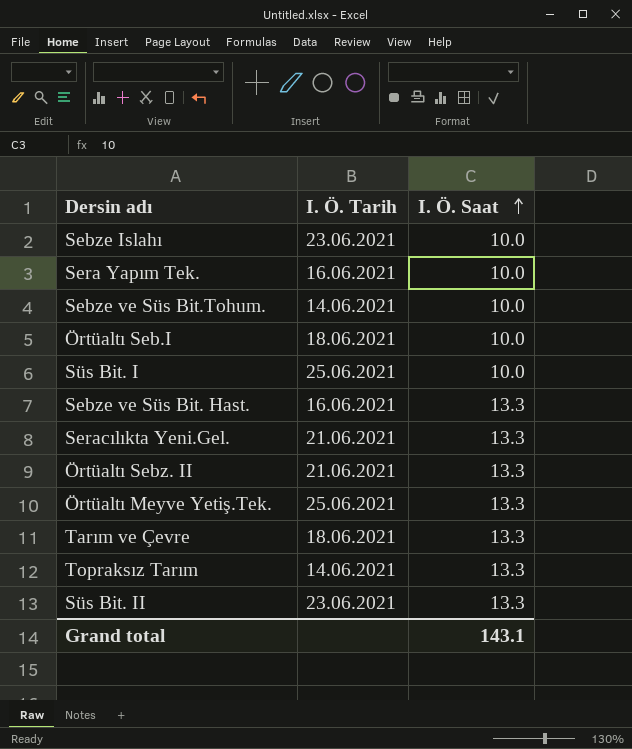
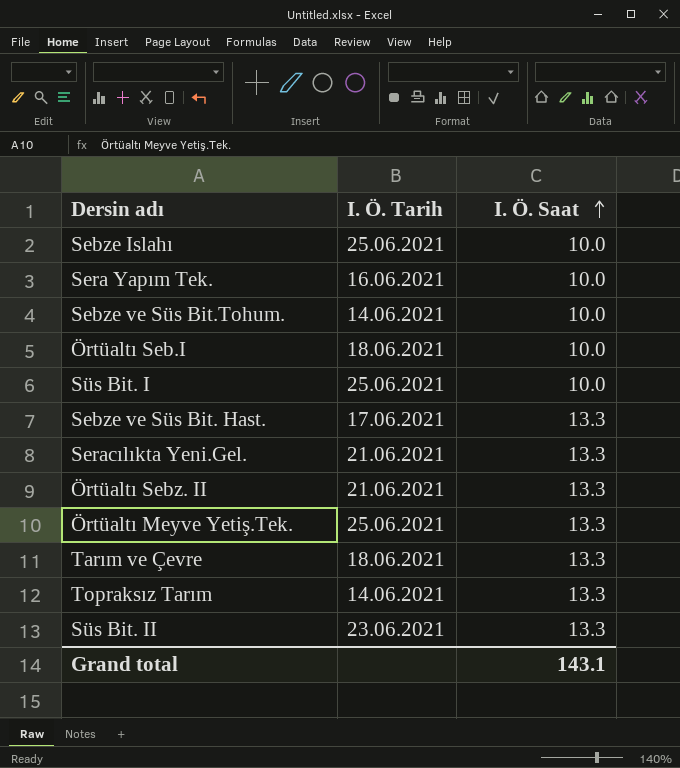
Sebze Islahı | I. Ö. Tarih: 23.06.2021 -> 25.06.2021
Sebze ve Süs Bit. Hast. | I. Ö. Tarih: 16.06.2021 -> 17.06.2021

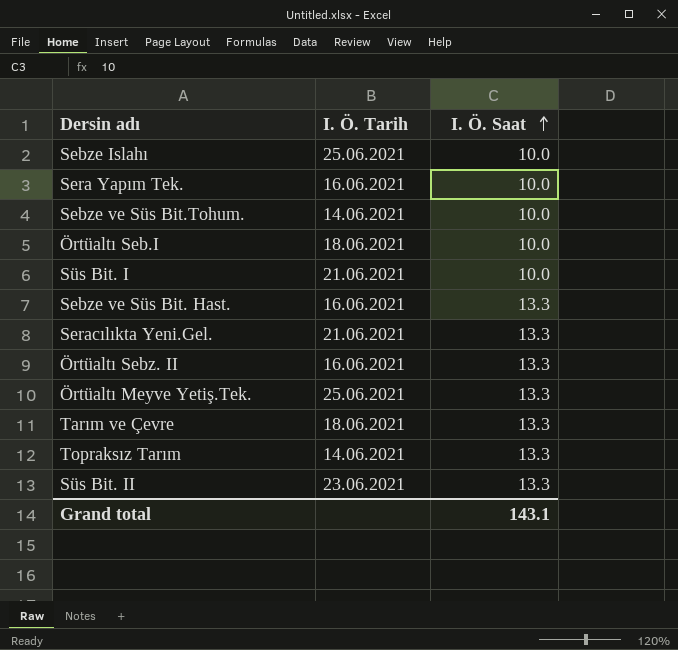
Süs Bit. I | I. Ö. Tarih: 25.06.2021 -> 21.06.2021
Sebze ve Süs Bit. Hast. | I. Ö. Tarih: 17.06.2021 -> 16.06.2021
Örtüaltı Sebz. II | I. Ö. Tarih: 21.06.2021 -> 16.06.2021

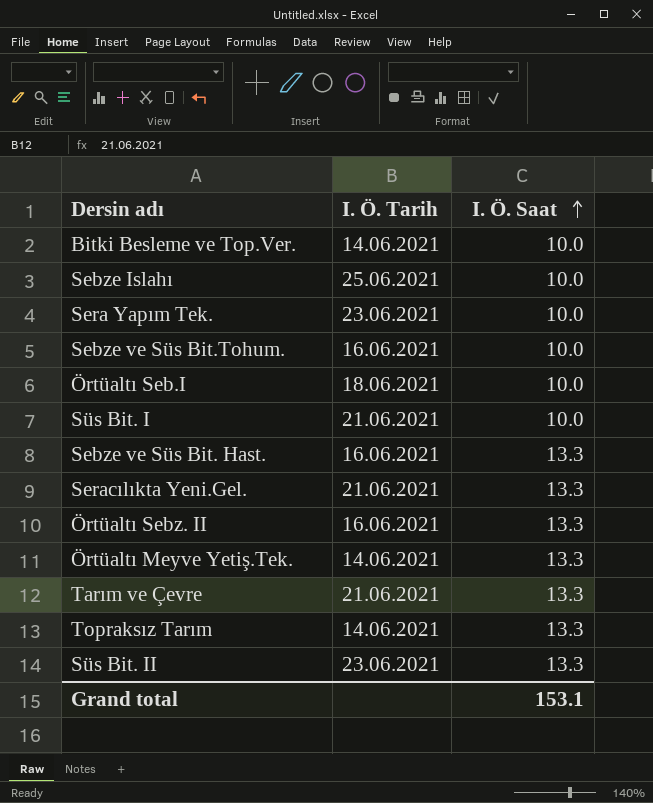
row Bitki Besleme ve Top.Ver.: none -> 14.06.2021 | 10.0
Sera Yapım Tek. | I. Ö. Tarih: 16.06.2021 -> 23.06.2021
Sebze ve Süs Bit.Tohum. | I. Ö. Tarih: 14.06.2021 -> 16.06.2021
Örtüaltı Meyve Yetiş.Tek. | I. Ö. Tarih: 25.06.2021 -> 14.06.2021
Tarım ve Çevre | I. Ö. Tarih: 18.06.2021 -> 21.06.2021
Grand total | I. Ö. Saat: 143.1 -> 153.1

